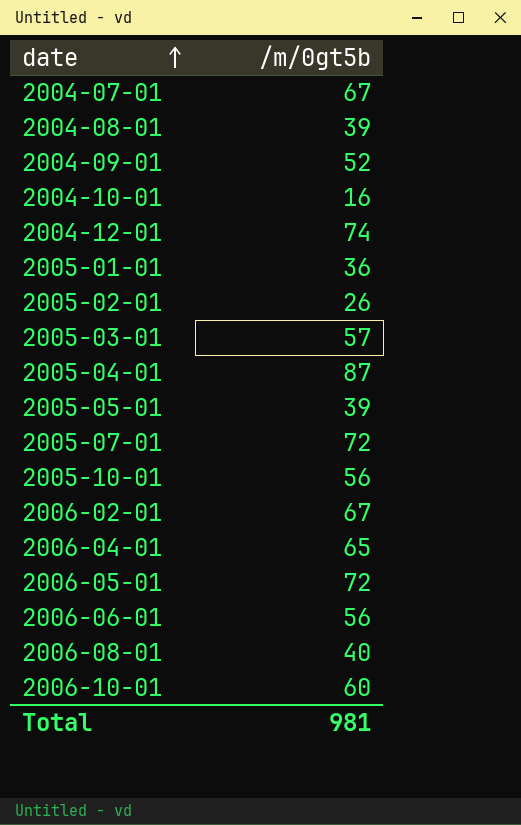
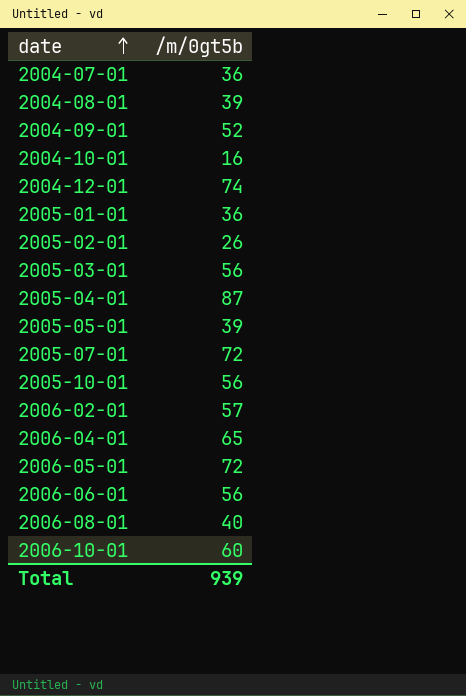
2004-07-01 | /m/0gt5b: 67 -> 36
2005-03-01 | /m/0gt5b: 57 -> 56
2006-02-01 | /m/0gt5b: 67 -> 57
Total | /m/0gt5b: 981 -> 939

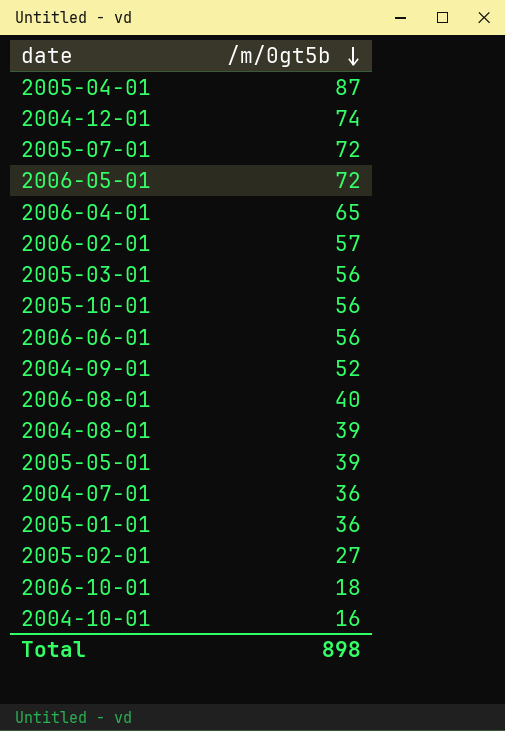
row order: date ascending -> /m/0gt5b descending
2005-02-01 | /m/0gt5b: 26 -> 27
2006-10-01 | /m/0gt5b: 60 -> 18
Total | /m/0gt5b: 939 -> 898

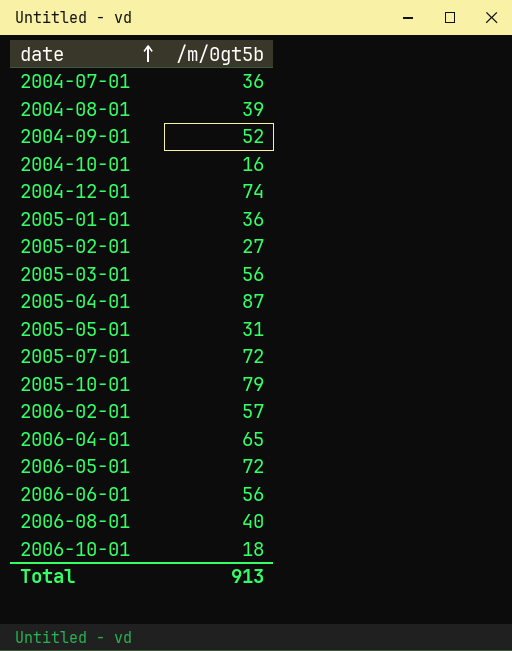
row order: /m/0gt5b descending -> date ascending
2005-05-01 | /m/0gt5b: 39 -> 31
2005-10-01 | /m/0gt5b: 56 -> 79
Total | /m/0gt5b: 898 -> 913

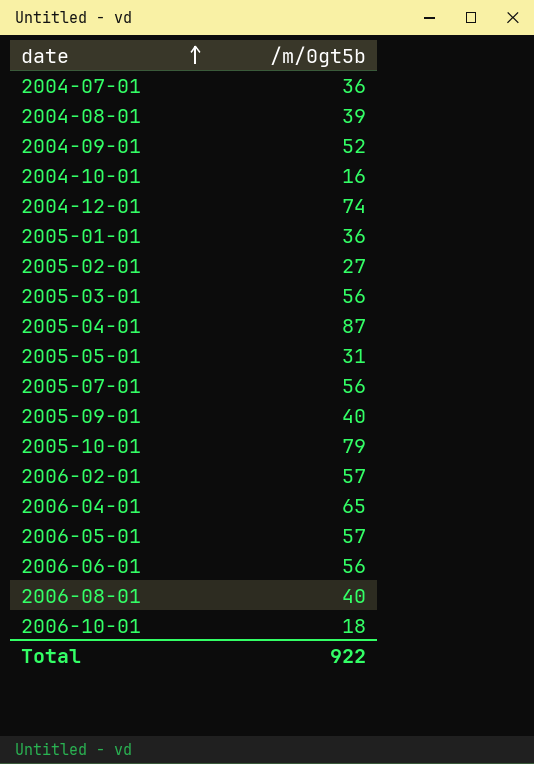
2005-07-01 | /m/0gt5b: 72 -> 56
row 2005-09-01: none -> 40
2006-05-01 | /m/0gt5b: 72 -> 57
Total | /m/0gt5b: 913 -> 922

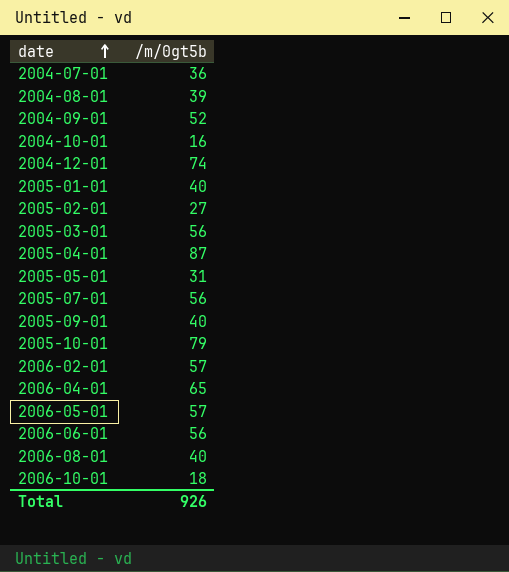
2005-01-01 | /m/0gt5b: 36 -> 40
Total | /m/0gt5b: 922 -> 926

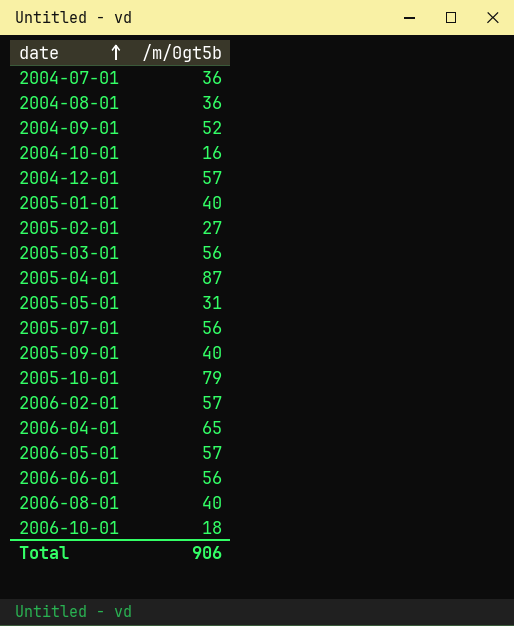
2004-08-01 | /m/0gt5b: 39 -> 36
2004-12-01 | /m/0gt5b: 74 -> 57
Total | /m/0gt5b: 926 -> 906

